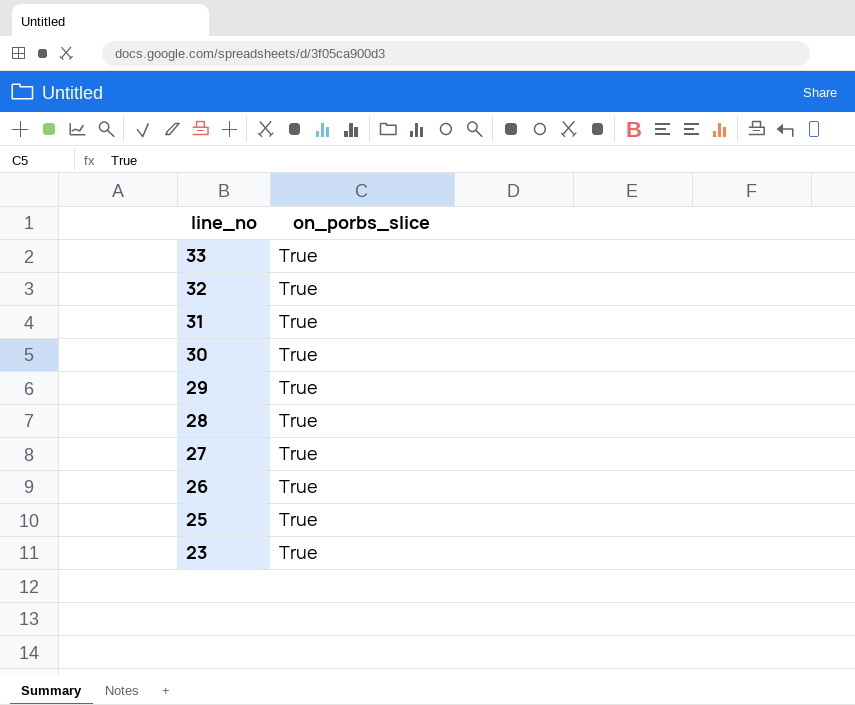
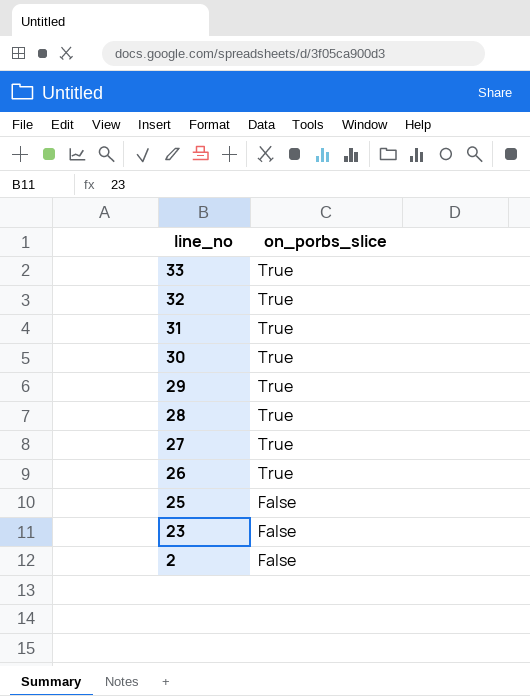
25 | on_porbs_slice: True -> False
23 | on_porbs_slice: True -> False
row 2: none -> False

